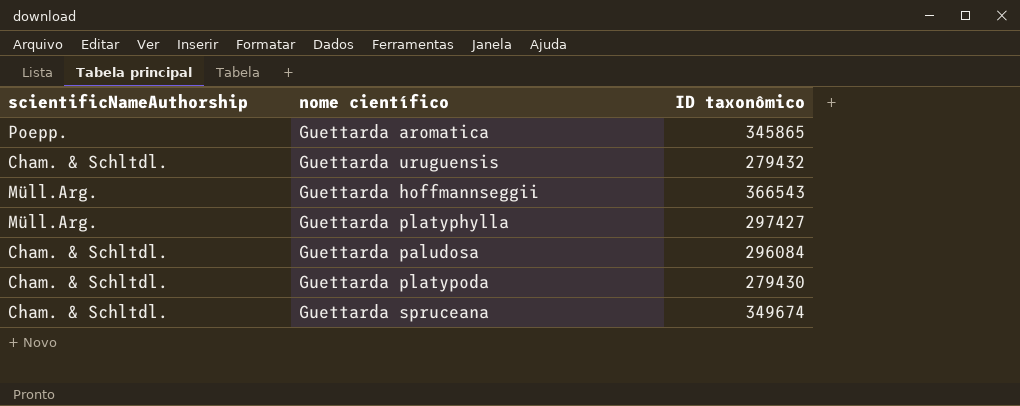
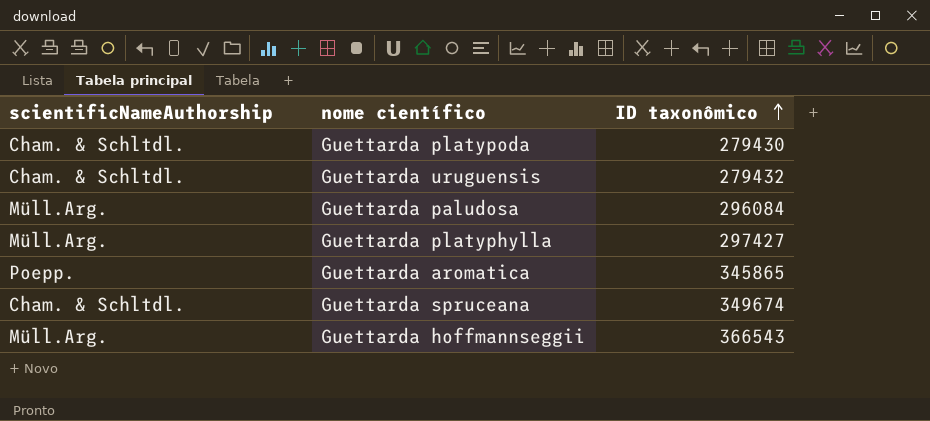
row order: none -> ID taxonômico ascending
Guettarda paludosa | scientificNameAuthorship: Cham. & Schltdl. -> Müll.Arg.

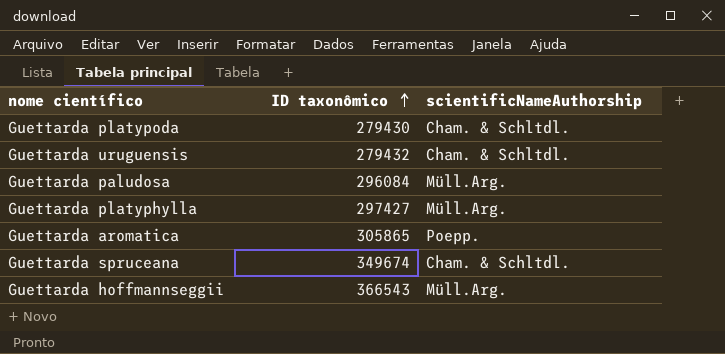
column scientificNameAuthorship | position: 1 -> 3
Guettarda aromatica | ID taxonômico: 345865 -> 305865

